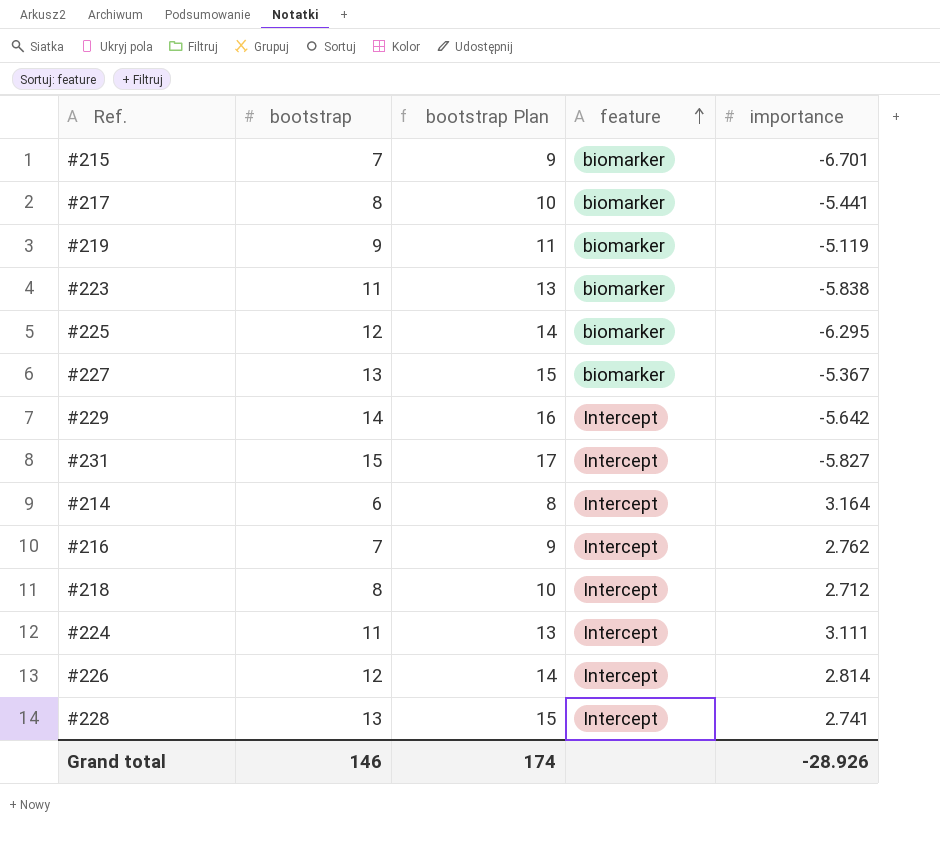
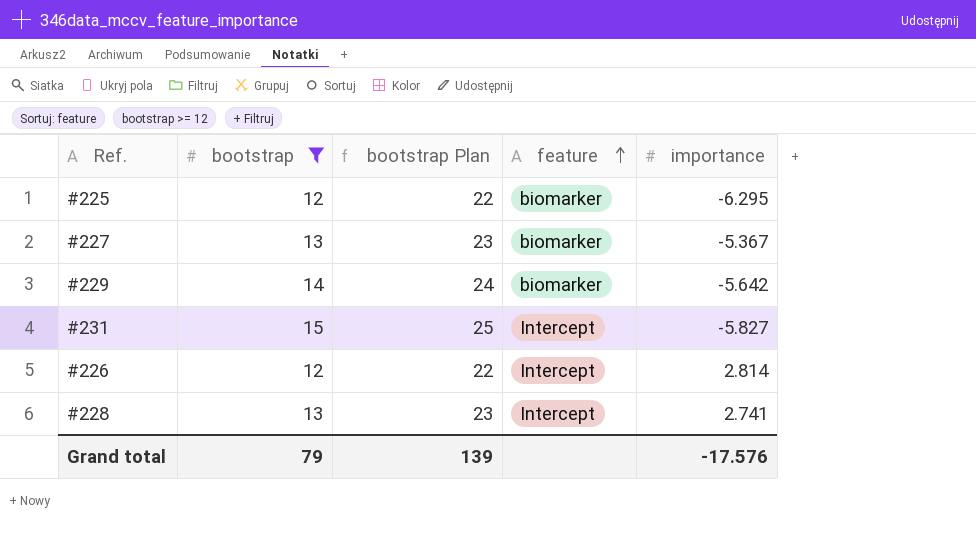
filter: none -> bootstrap >= 12
column bootstrap Plan | formula: [bootstrap] + 2 -> [bootstrap] + 10
#229 | feature: Intercept -> biomarker
Grand total | bootstrap: 146 -> 79
Grand total | bootstrap Plan: 174 -> 139
Grand total | importance: -28.926 -> -17.576

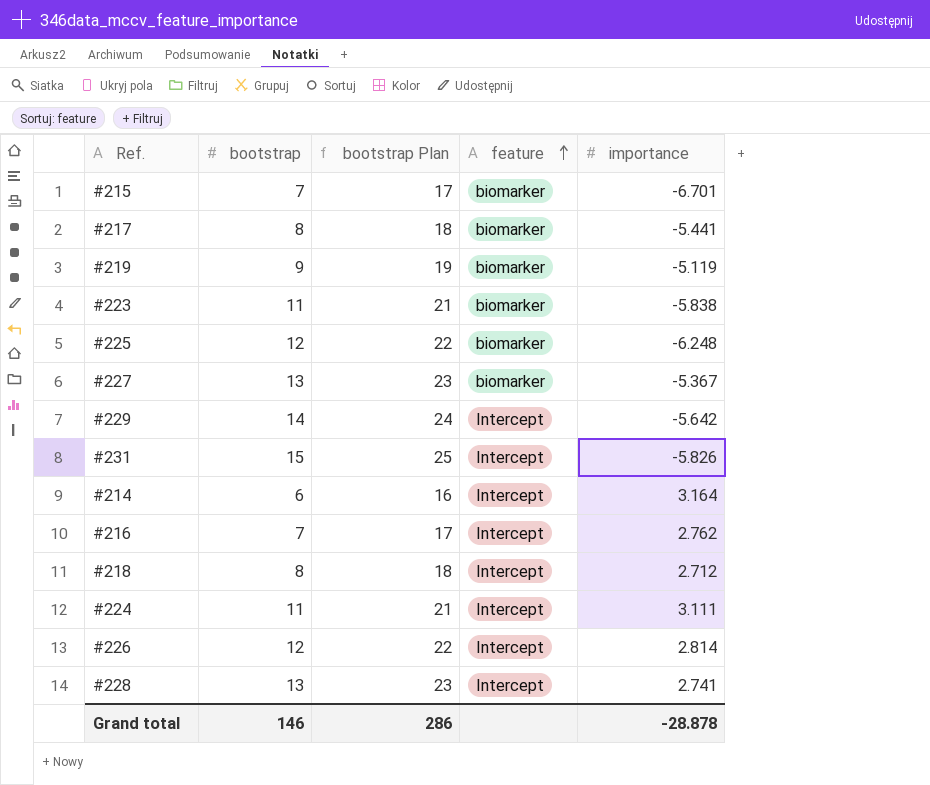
filter: bootstrap >= 12 -> none
#225 | importance: -6.295 -> -6.248
#229 | feature: biomarker -> Intercept
#231 | importance: -5.827 -> -5.826
Grand total | bootstrap: 79 -> 146
Grand total | bootstrap Plan: 139 -> 286
Grand total | importance: -17.576 -> -28.878

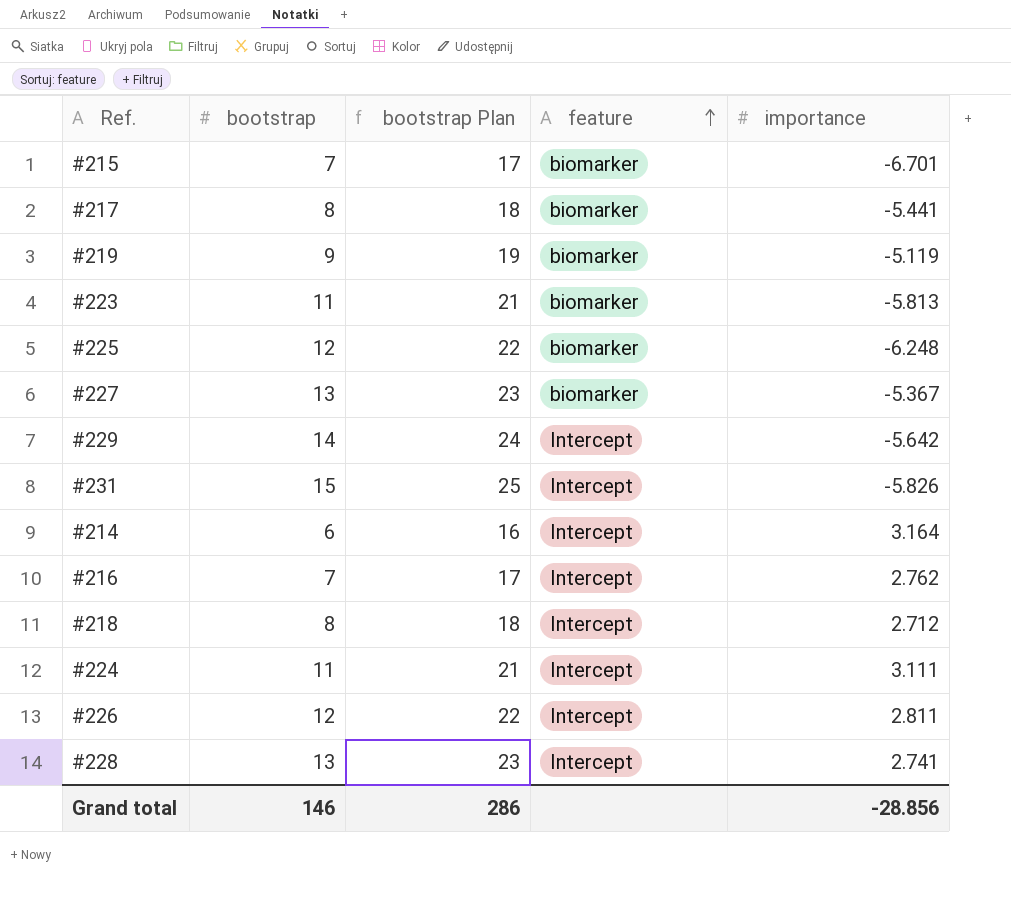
#223 | importance: -5.838 -> -5.813
#226 | importance: 2.814 -> 2.811
Grand total | importance: -28.878 -> -28.856

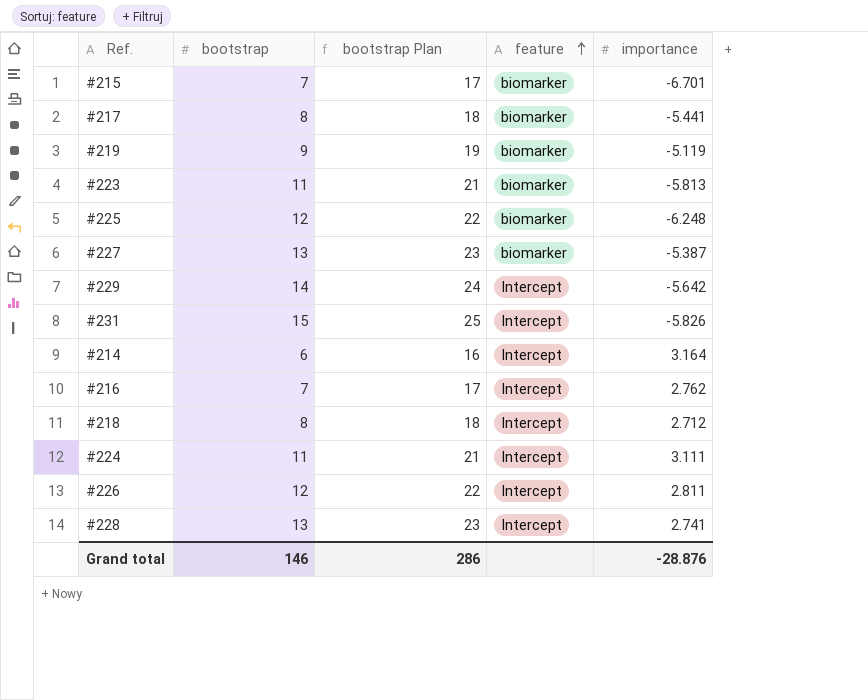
#227 | importance: -5.367 -> -5.387
Grand total | importance: -28.856 -> -28.876

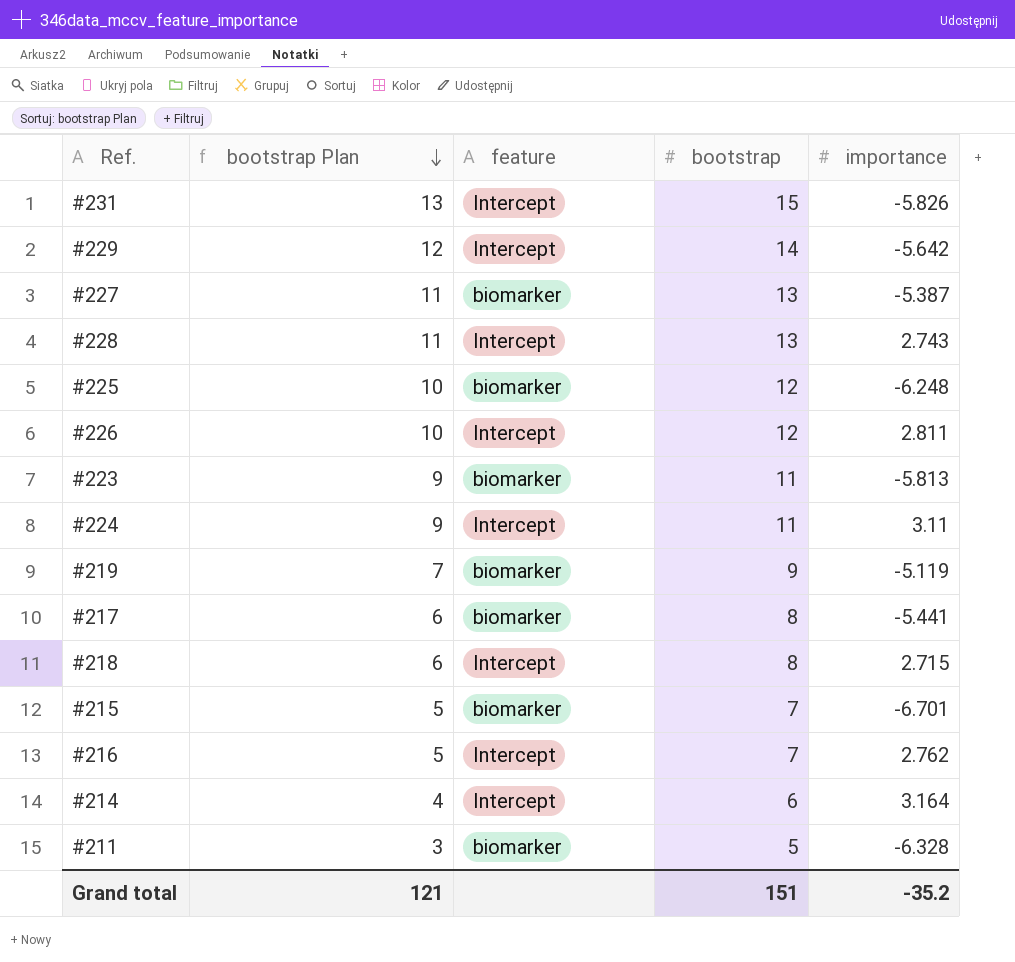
row order: feature ascending -> bootstrap Plan descending
column bootstrap Plan | formula: [bootstrap] + 10 -> [bootstrap] - 2
column bootstrap | position: 2 -> 4
#228 | importance: 2.741 -> 2.743
#224 | importance: 3.111 -> 3.11
#218 | importance: 2.712 -> 2.715
row #211: none -> 3 | biomarker | 5 | -6.328
Grand total | bootstrap Plan: 286 -> 121
Grand total | bootstrap: 146 -> 151
Grand total | importance: -28.876 -> -35.2

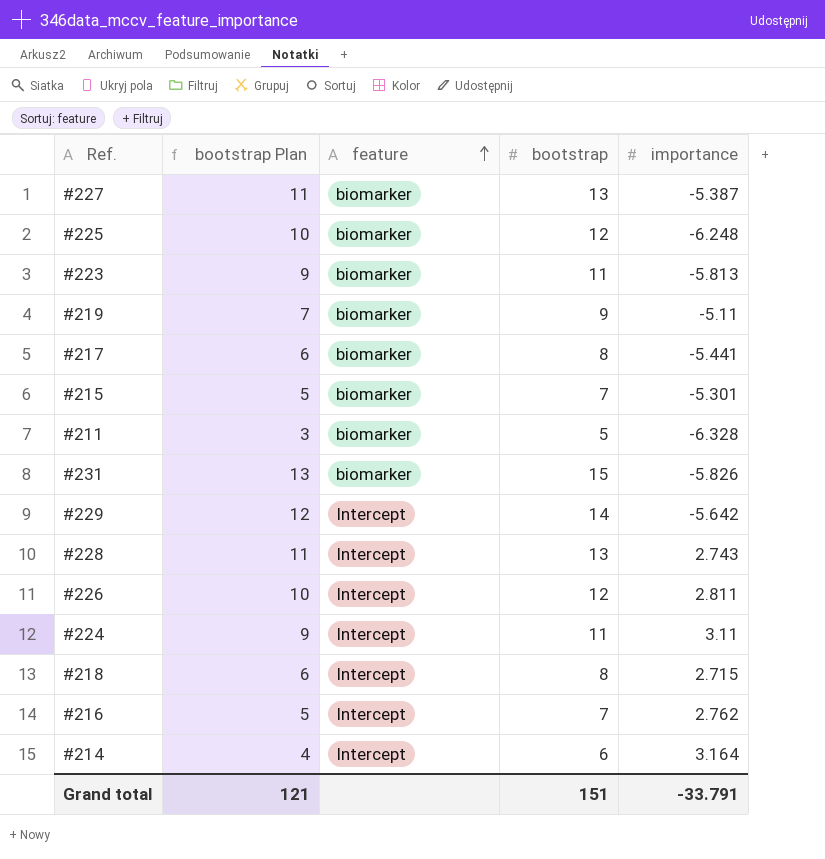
row order: bootstrap Plan descending -> feature ascending
#219 | importance: -5.119 -> -5.11
#215 | importance: -6.701 -> -5.301
#231 | feature: Intercept -> biomarker
Grand total | importance: -35.2 -> -33.791

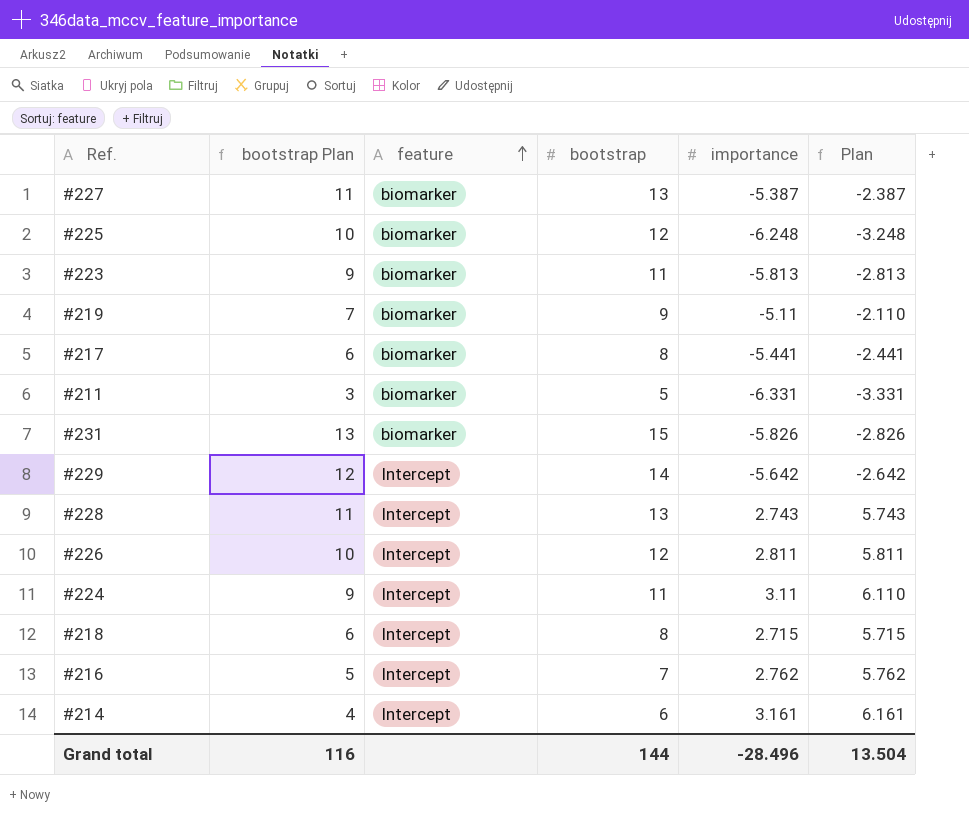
column Plan | formula: none -> [importance] + 3
row #215: 5 | biomarker | 7 | -5.301 -> none
#211 | importance: -6.328 -> -6.331
#214 | importance: 3.164 -> 3.161
Grand total | bootstrap Plan: 121 -> 116
Grand total | bootstrap: 151 -> 144
Grand total | importance: -33.791 -> -28.496

